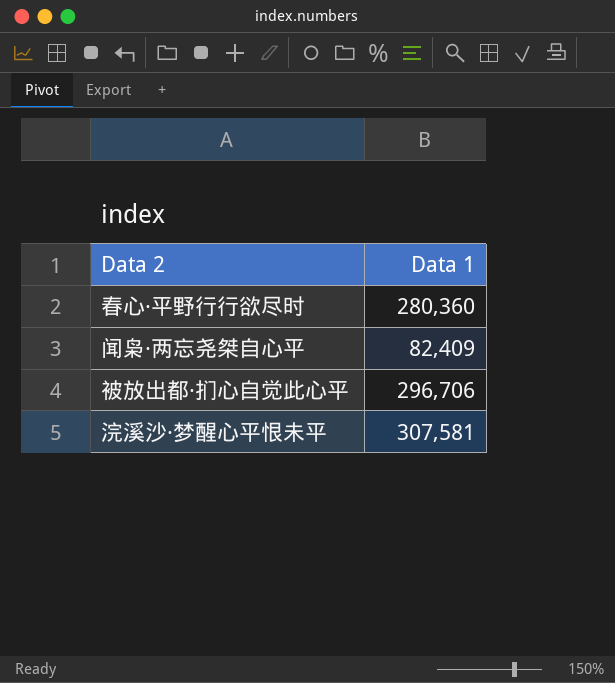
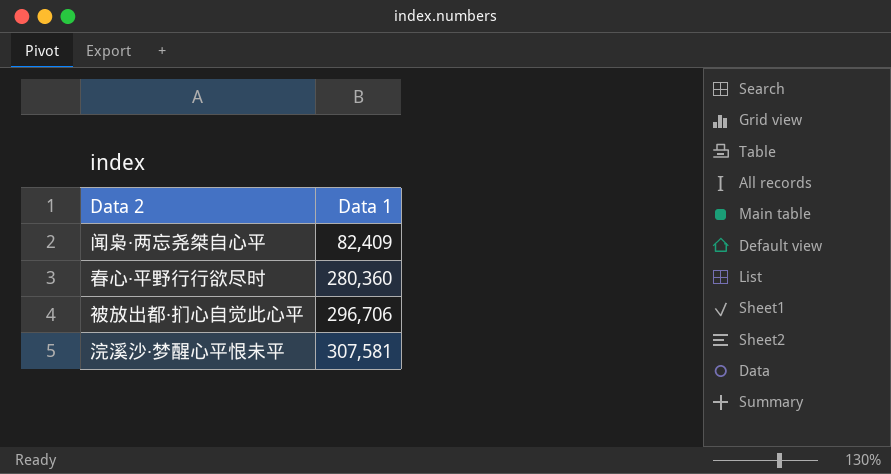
row order: none -> Data 1 ascending

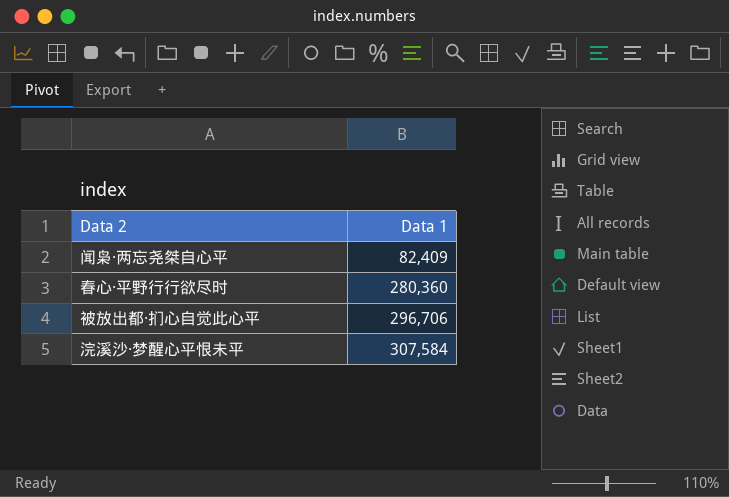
浣溪沙·梦醒心平恨未平 | Data 1: 307,581 -> 307,584

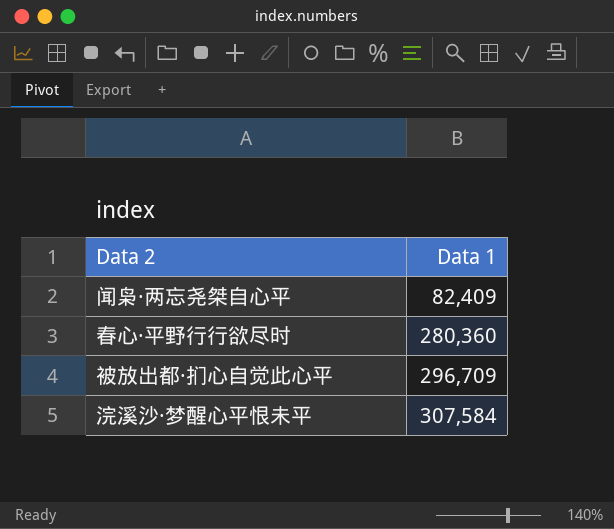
被放出都·扪心自觉此心平 | Data 1: 296,706 -> 296,709

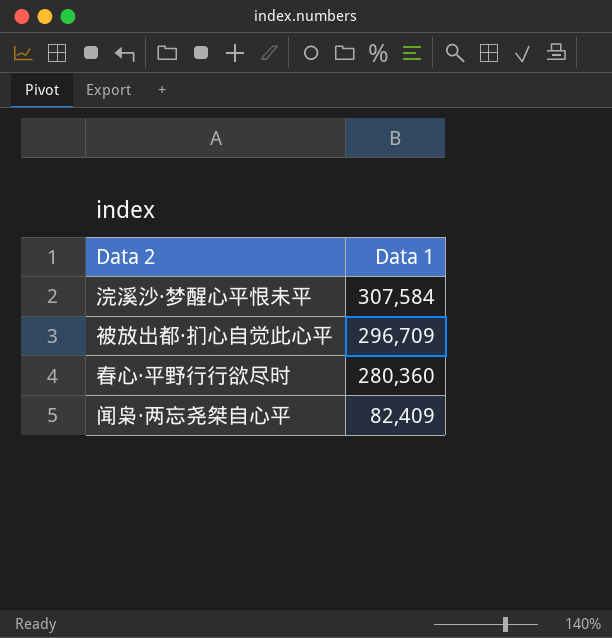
row order: Data 1 ascending -> Data 1 descending

